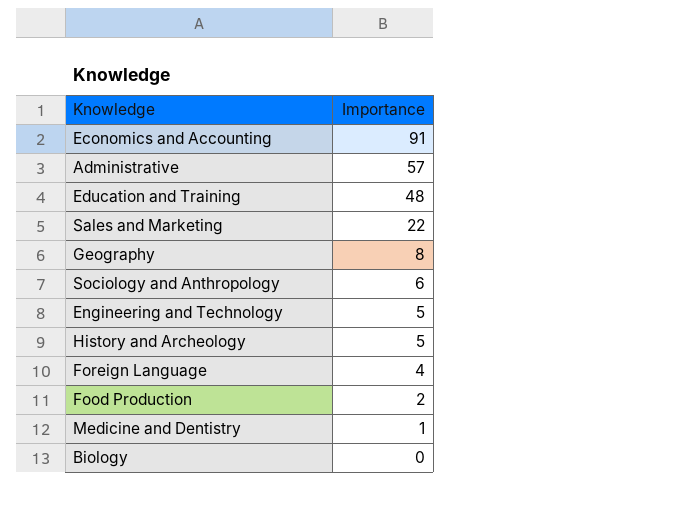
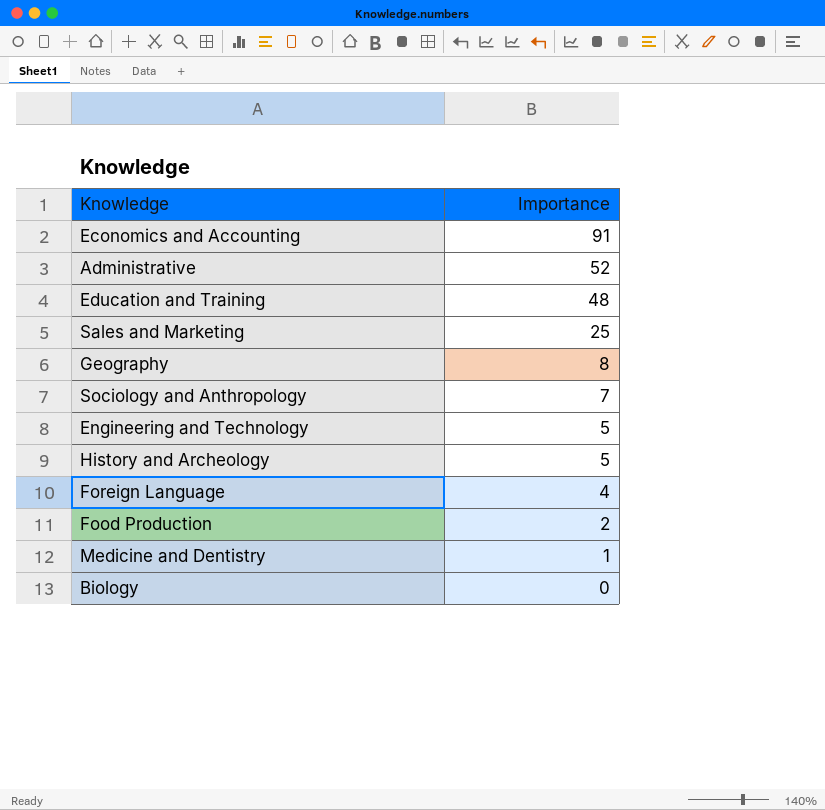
Administrative | Importance: 57 -> 52
Sales and Marketing | Importance: 22 -> 25
Sociology and Anthropology | Importance: 6 -> 7

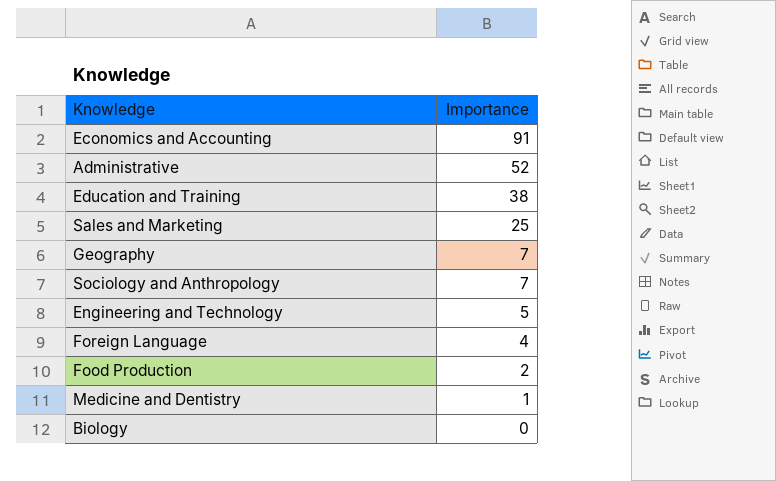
row History and Archeology: 5 -> none
Education and Training | Importance: 48 -> 38
Geography | Importance: 8 -> 7

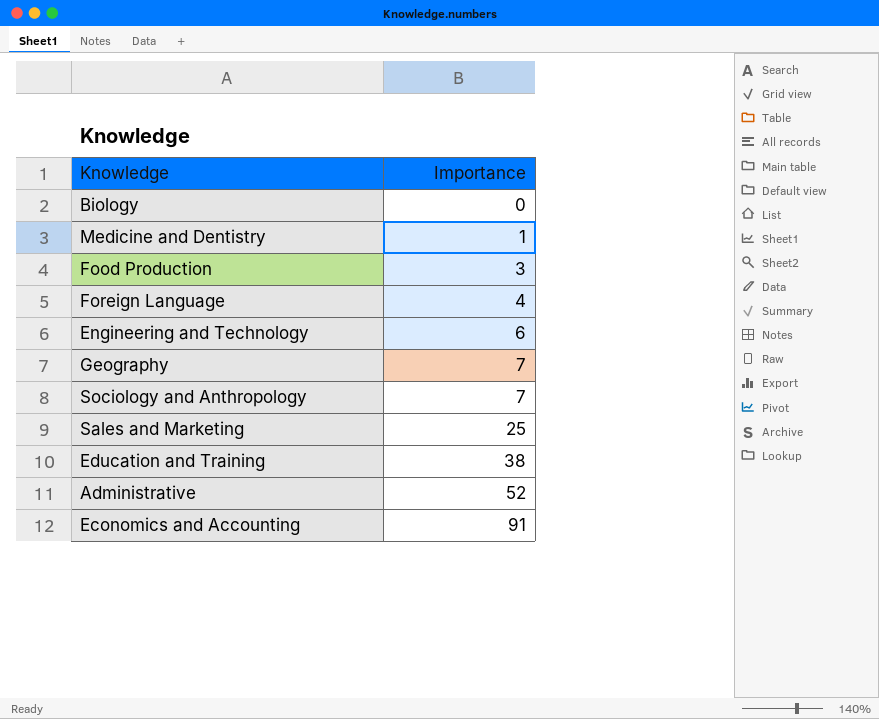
row order: Importance descending -> Importance ascending
Food Production | Importance: 2 -> 3
Engineering and Technology | Importance: 5 -> 6

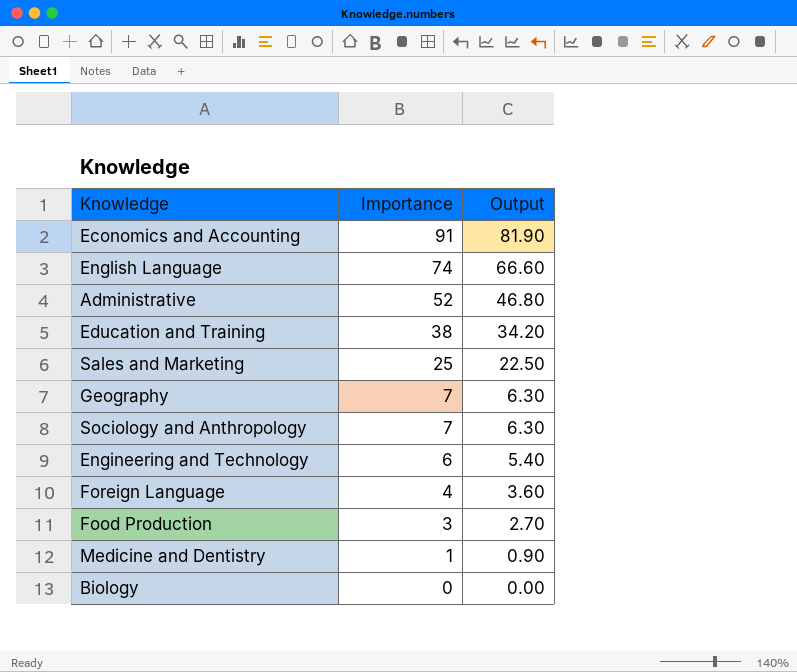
row order: Importance ascending -> Importance descending
column Output | formula: none -> [Importance] * 0.9
row English Language: none -> 74 | 66.60

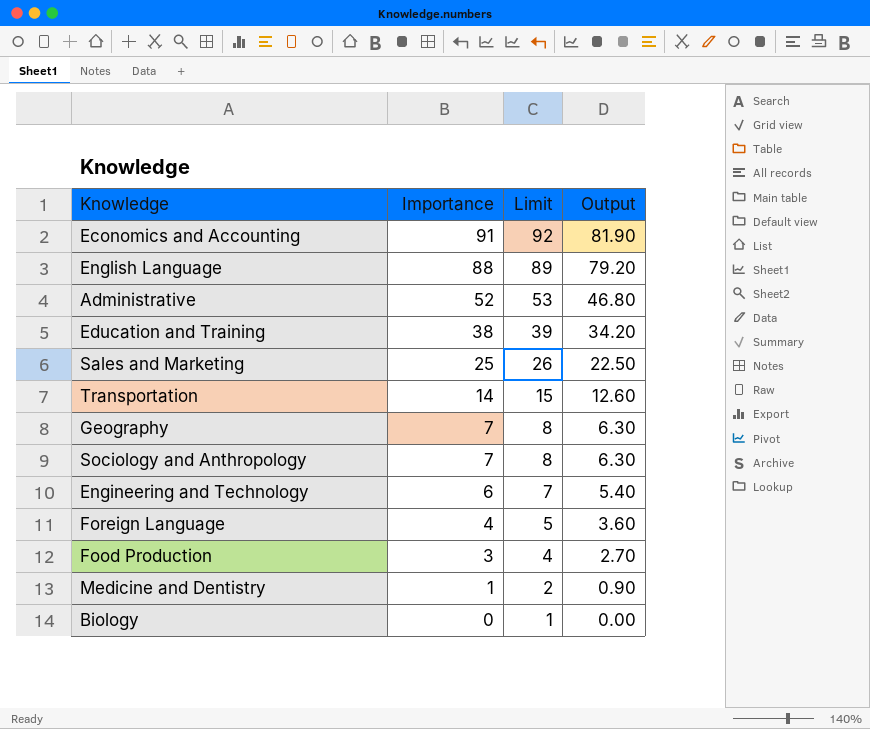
column Limit | formula: none -> [Importance] + 1
English Language | Importance: 74 -> 88
English Language | Output: 66.60 -> 79.20
row Transportation: none -> 14 | 15 | 12.60

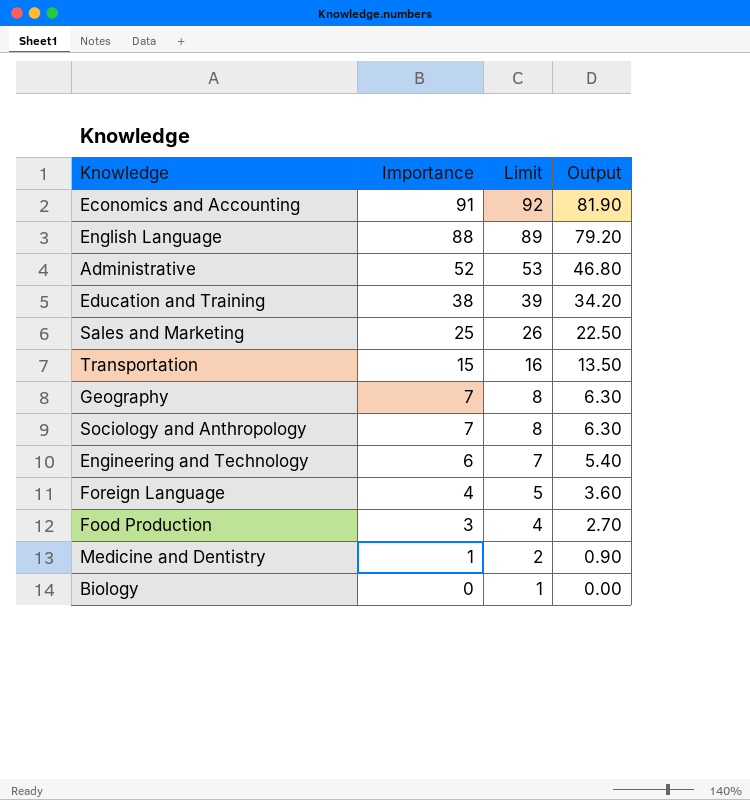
Transportation | Importance: 14 -> 15
Transportation | Limit: 15 -> 16
Transportation | Output: 12.60 -> 13.50

